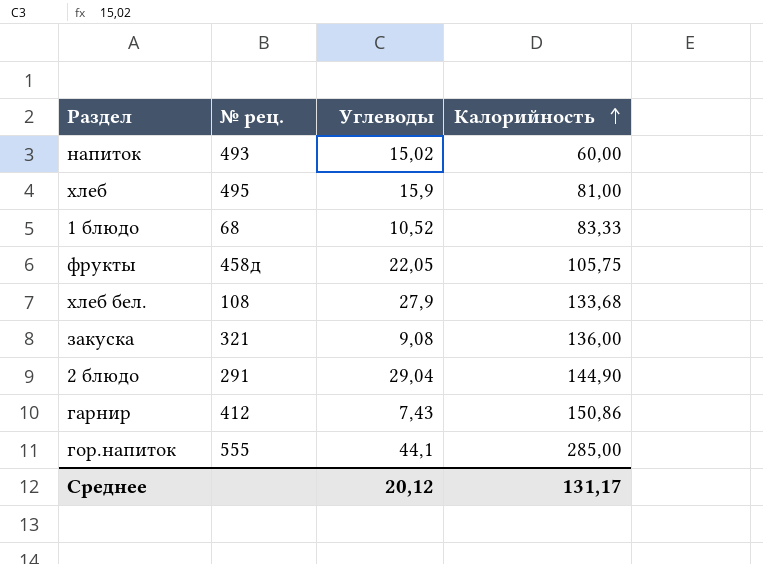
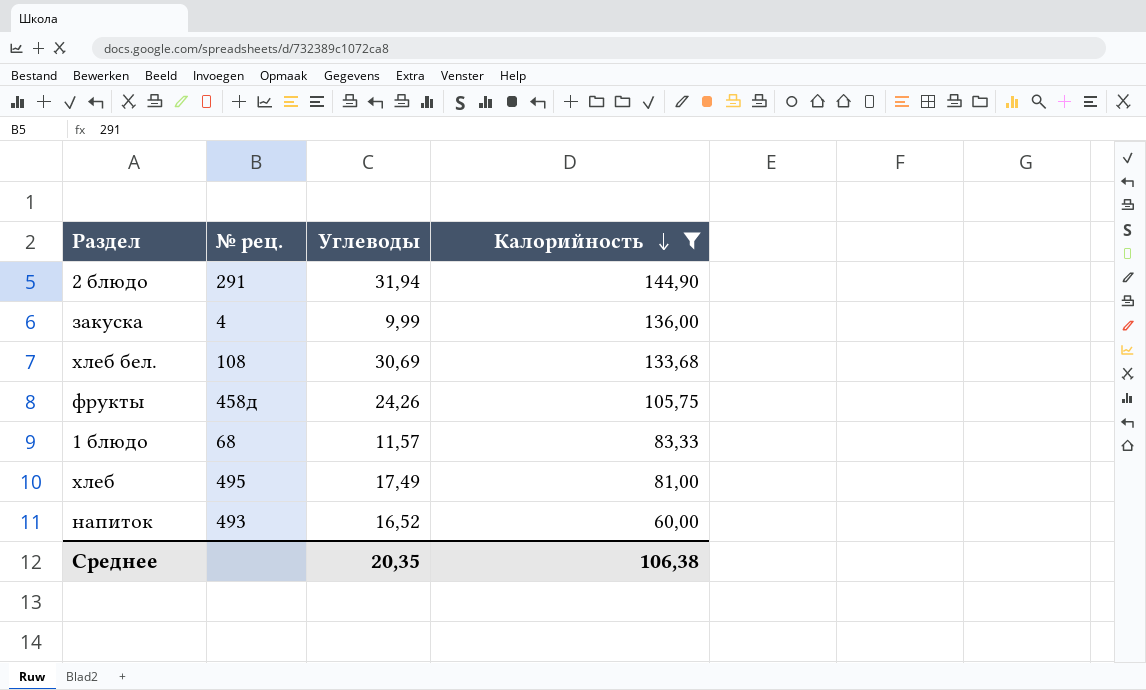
filter: none -> Калорийность <= 144,90
row order: Калорийность ascending -> Калорийность descending
2 блюдо | Углеводы: 29,04 -> 31,94
закуска | № рец.: 321 -> 4
закуска | Углеводы: 9,08 -> 9,99
хлеб бел. | Углеводы: 27,9 -> 30,69
фрукты | Углеводы: 22,05 -> 24,26
1 блюдо | Углеводы: 10,52 -> 11,57
хлеб | Углеводы: 15,9 -> 17,49
напиток | Углеводы: 15,02 -> 16,52
Среднее | Углеводы: 20,12 -> 20,35
Среднее | Калорийность: 131,17 -> 106,38

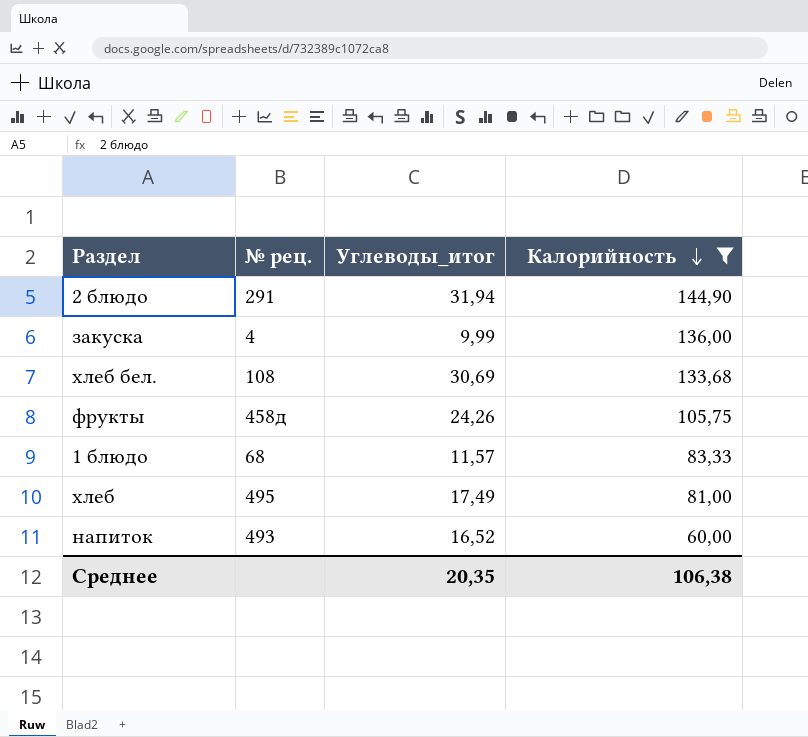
column name: Углеводы -> Углеводы_итог

